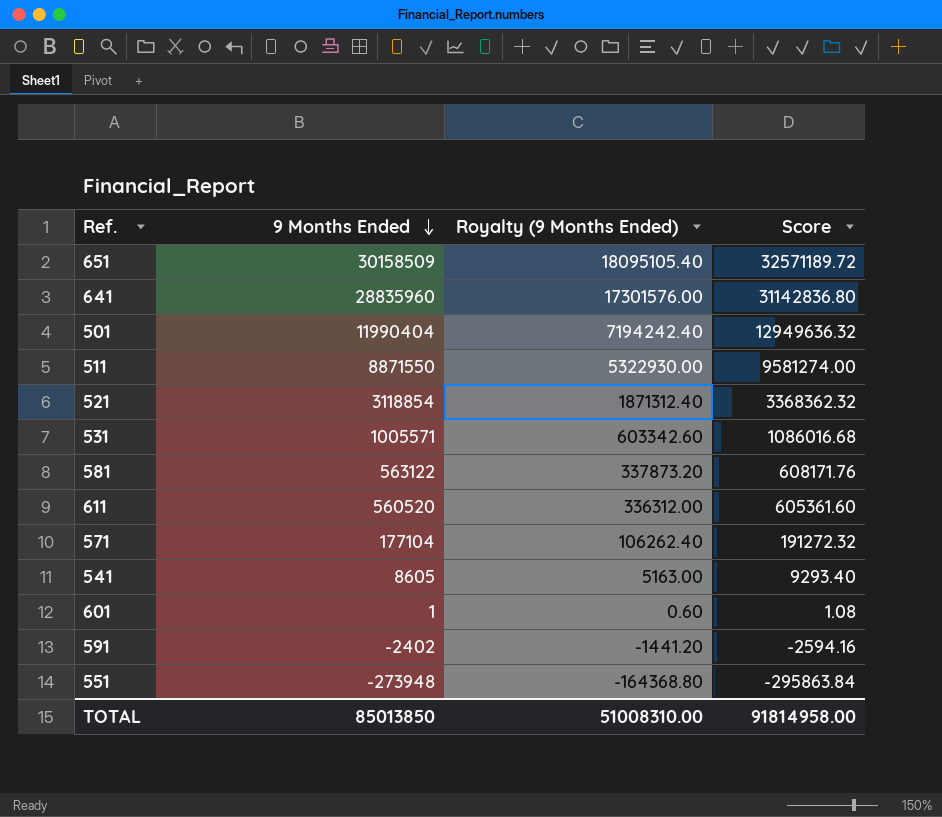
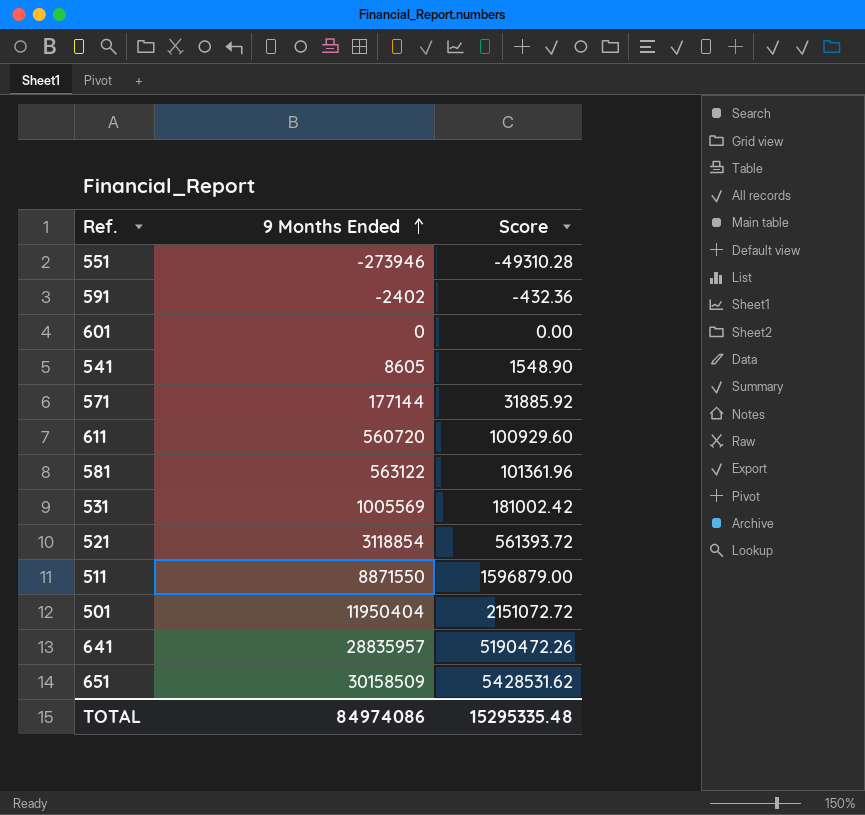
row order: 9 Months Ended descending -> 9 Months Ended ascending
column Royalty (9 Months Ended) | formula: [9 Months Ended] * 0.6 -> none
column Score | formula: [9 Months Ended] * 1.08 -> [9 Months Ended] * 0.18
551 | 9 Months Ended: -273948 -> -273946
601 | 9 Months Ended: 1 -> 0
571 | 9 Months Ended: 177104 -> 177144
611 | 9 Months Ended: 560520 -> 560720
531 | 9 Months Ended: 1005571 -> 1005569
501 | 9 Months Ended: 11990404 -> 11950404
641 | 9 Months Ended: 28835960 -> 28835957
TOTAL | 9 Months Ended: 85013850 -> 84974086
TOTAL | Score: 91814958.00 -> 15295335.48

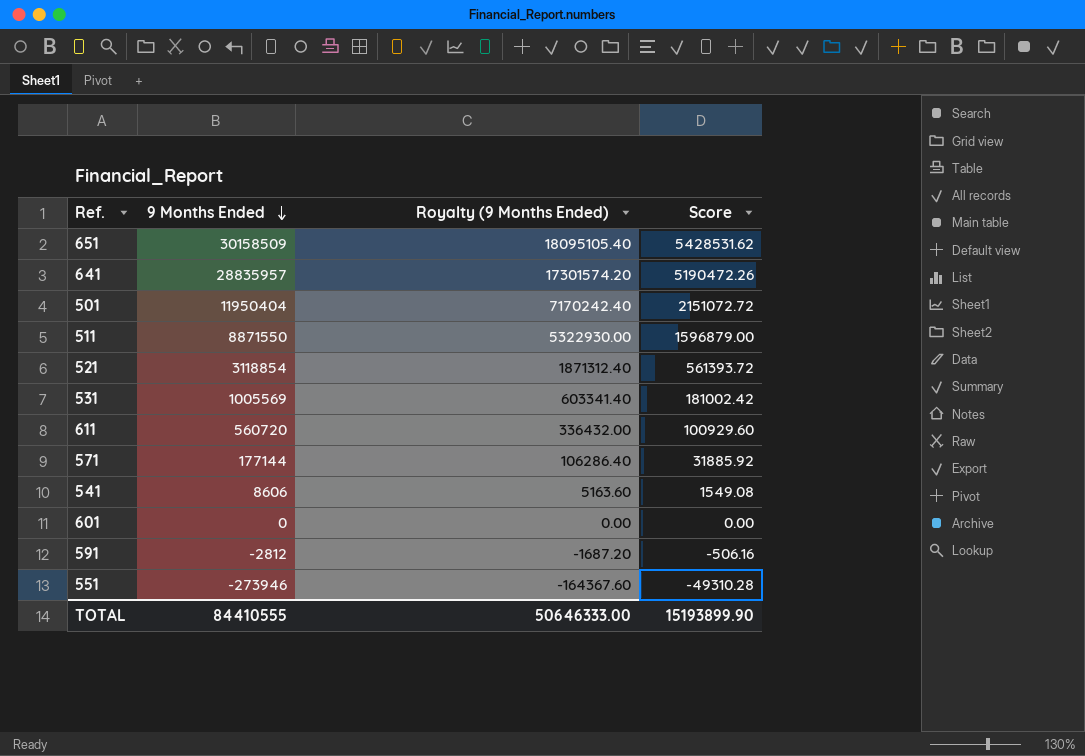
row order: 9 Months Ended ascending -> 9 Months Ended descending
column Royalty (9 Months Ended) | formula: none -> [9 Months Ended] * 0.6
row 581: 563122 | 101361.96 -> none
541 | 9 Months Ended: 8605 -> 8606
541 | Score: 1548.90 -> 1549.08
591 | 9 Months Ended: -2402 -> -2812
591 | Score: -432.36 -> -506.16
TOTAL | 9 Months Ended: 84974086 -> 84410555
TOTAL | Score: 15295335.48 -> 15193899.90

